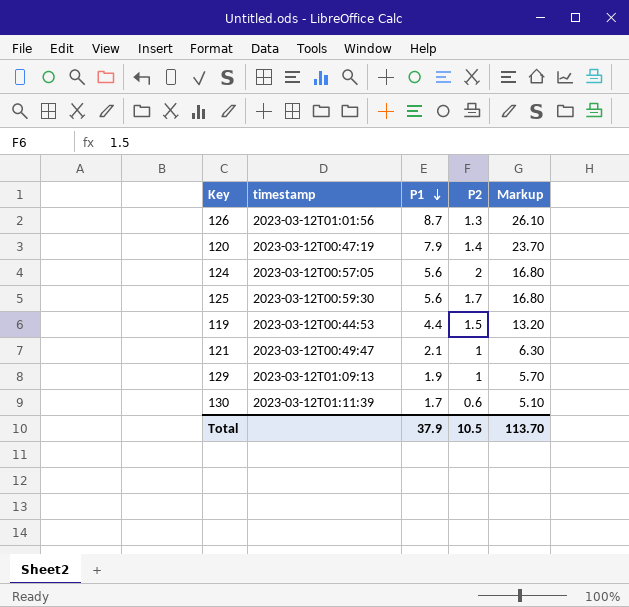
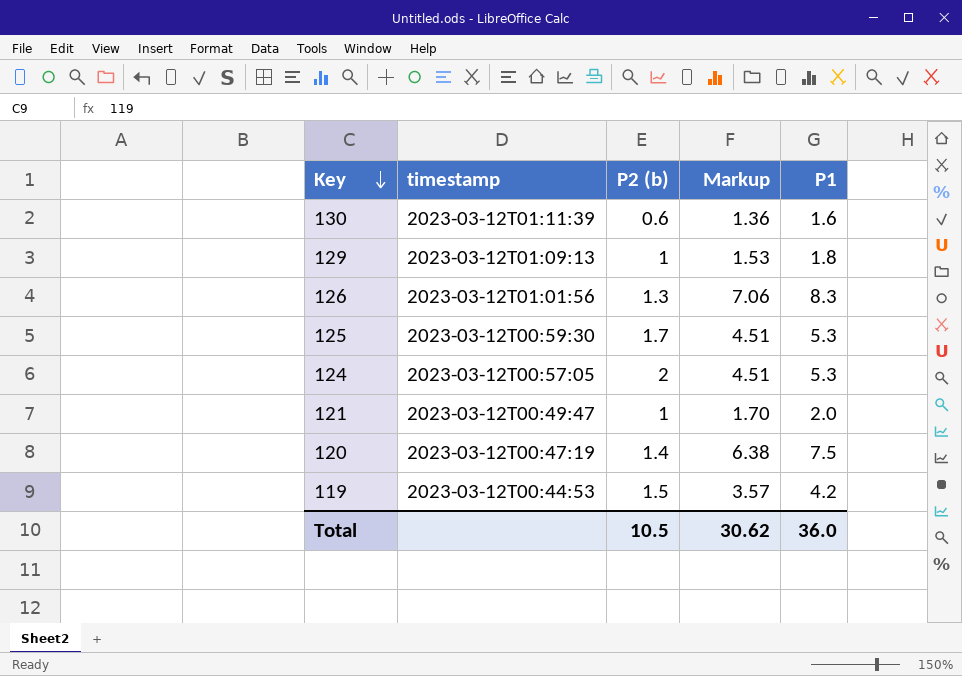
row order: P1 descending -> Key descending
column name: P2 -> P2 (b)
column Markup | formula: [P1] * 3 -> [P1] * 0.85
column P1 | position: 3 -> 5
130 | P1: 1.7 -> 1.6
129 | P1: 1.9 -> 1.8
126 | P1: 8.7 -> 8.3
125 | P1: 5.6 -> 5.3
124 | P1: 5.6 -> 5.3
121 | P1: 2.1 -> 2.0
120 | P1: 7.9 -> 7.5
119 | P1: 4.4 -> 4.2
Total | Markup: 113.70 -> 30.62
Total | P1: 37.9 -> 36.0

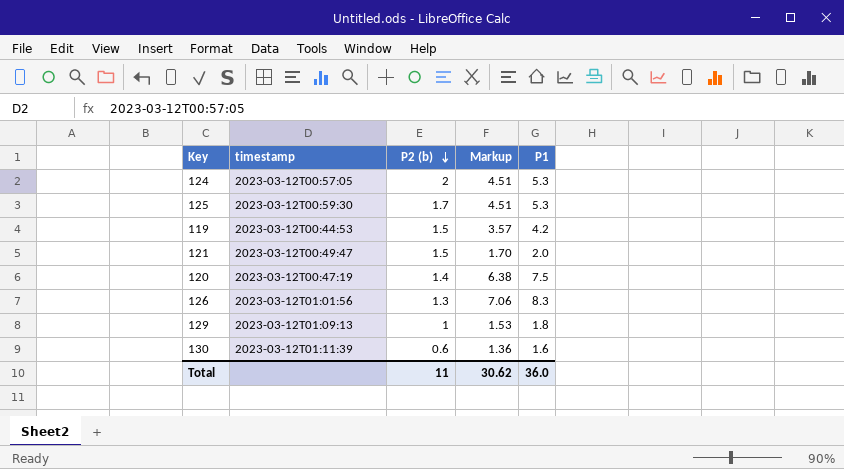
row order: Key descending -> P2 (b) descending
121 | P2 (b): 1 -> 1.5
Total | P2 (b): 10.5 -> 11

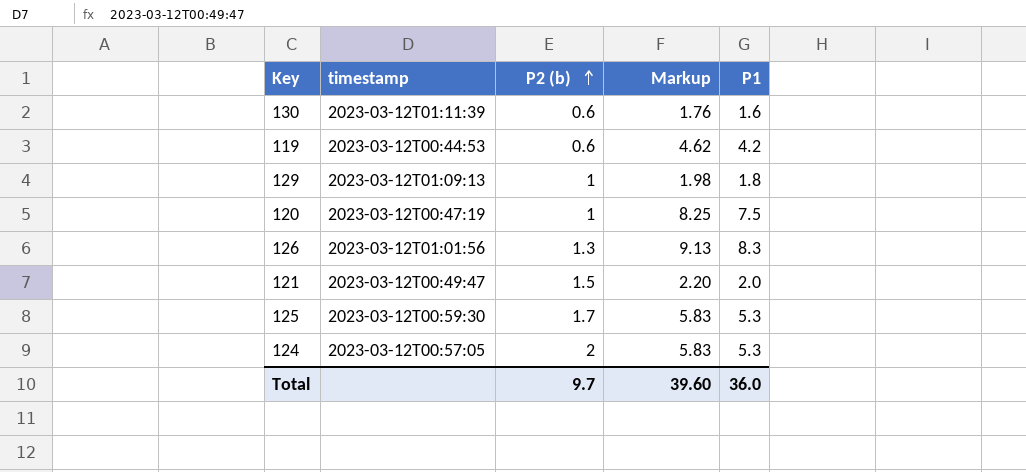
row order: P2 (b) descending -> P2 (b) ascending
column Markup | formula: [P1] * 0.85 -> [P1] * 1.1
119 | P2 (b): 1.5 -> 0.6
120 | P2 (b): 1.4 -> 1
Total | P2 (b): 11 -> 9.7
Total | Markup: 30.62 -> 39.60

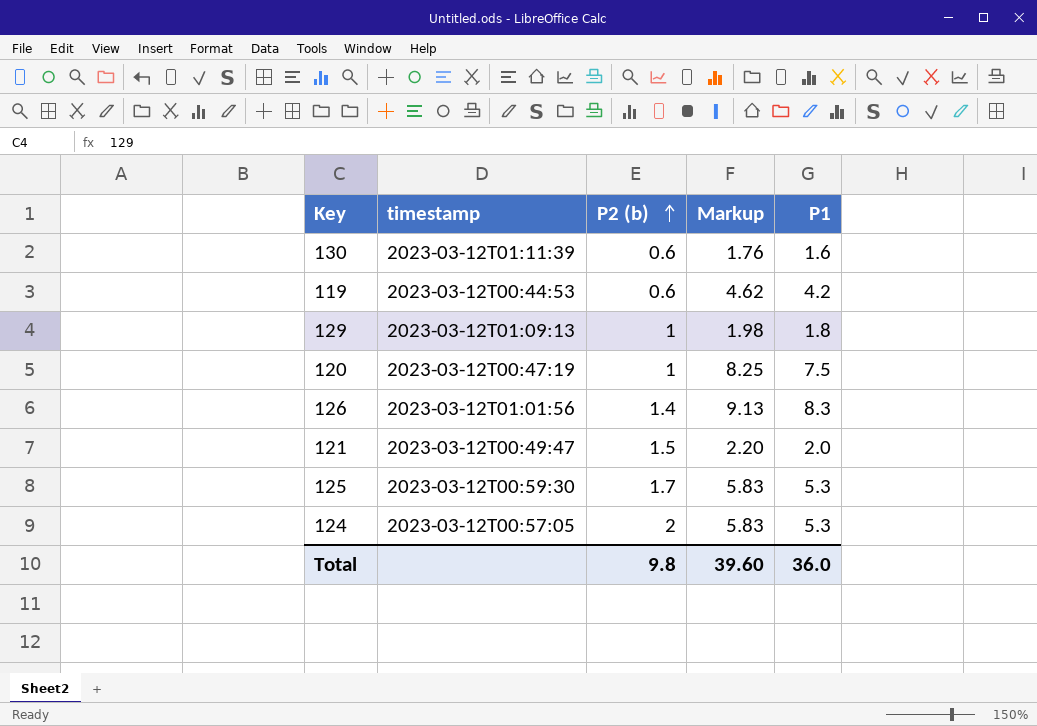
126 | P2 (b): 1.3 -> 1.4
Total | P2 (b): 9.7 -> 9.8

